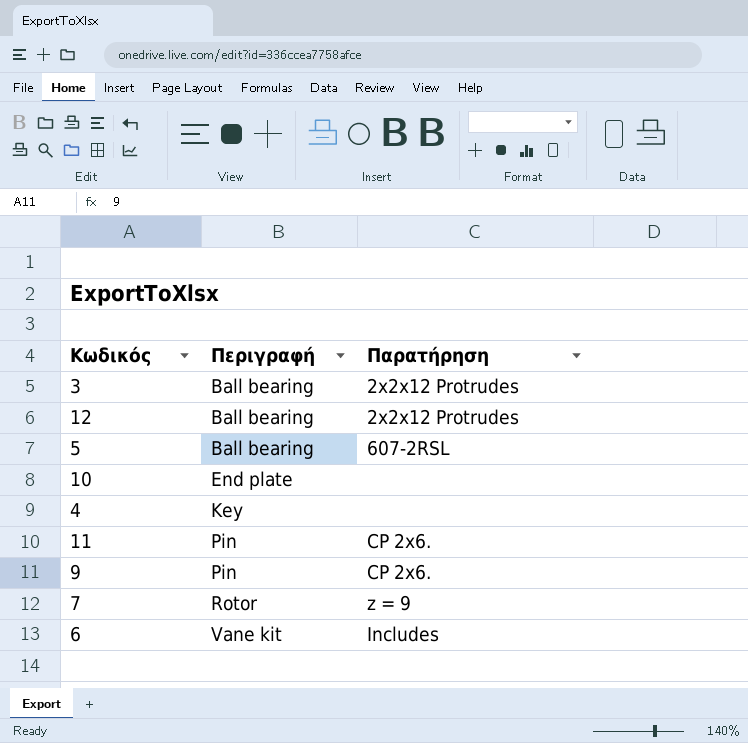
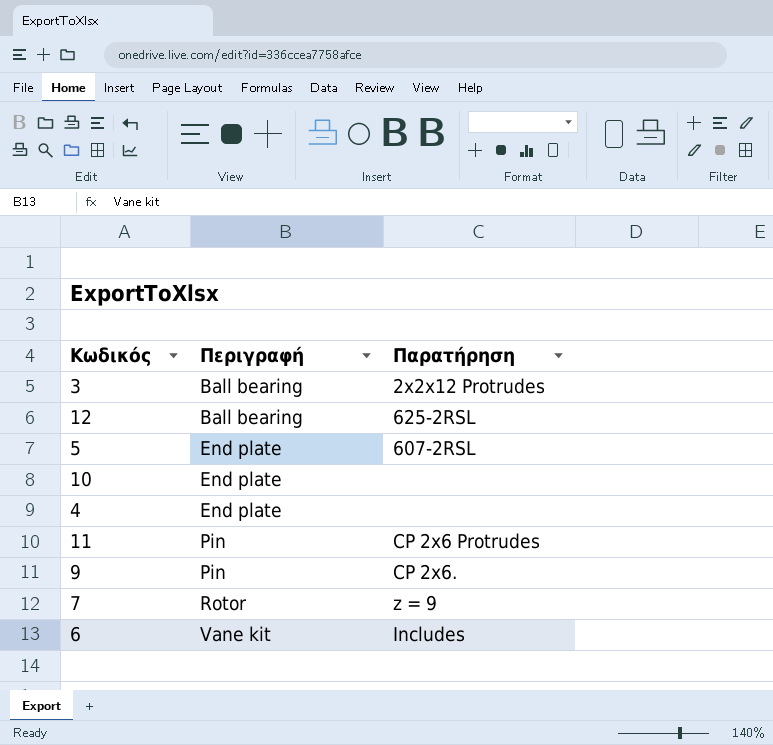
12 | Παρατήρηση: 2x2x12 Protrudes -> 625-2RSL
5 | Περιγραφή: Ball bearing -> End plate
4 | Περιγραφή: Key -> End plate
11 | Παρατήρηση: CP 2x6. -> CP 2x6 Protrudes

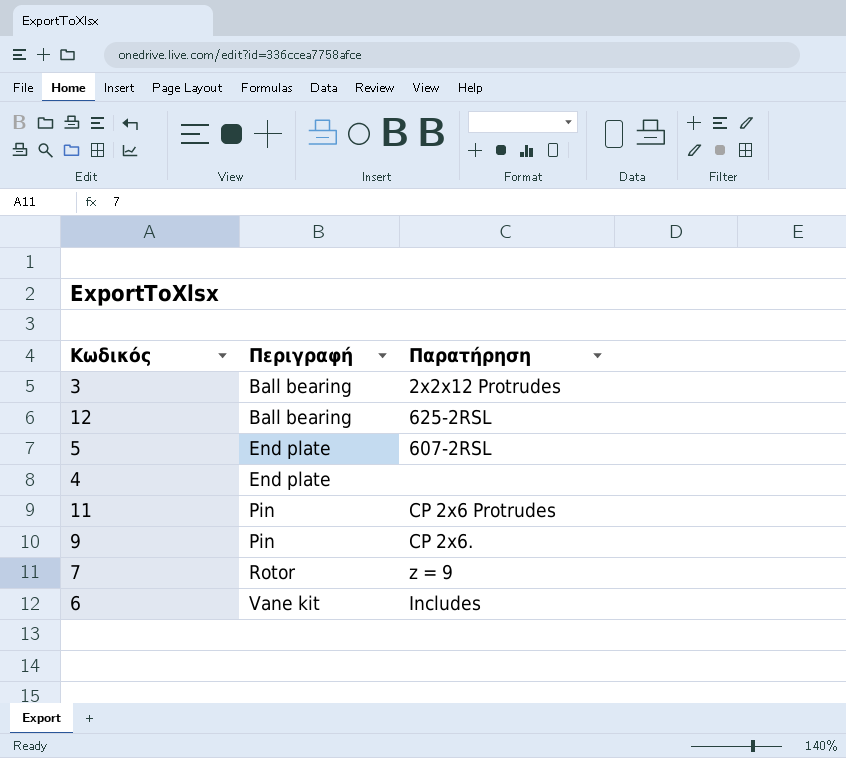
row 10: End plate | none -> none

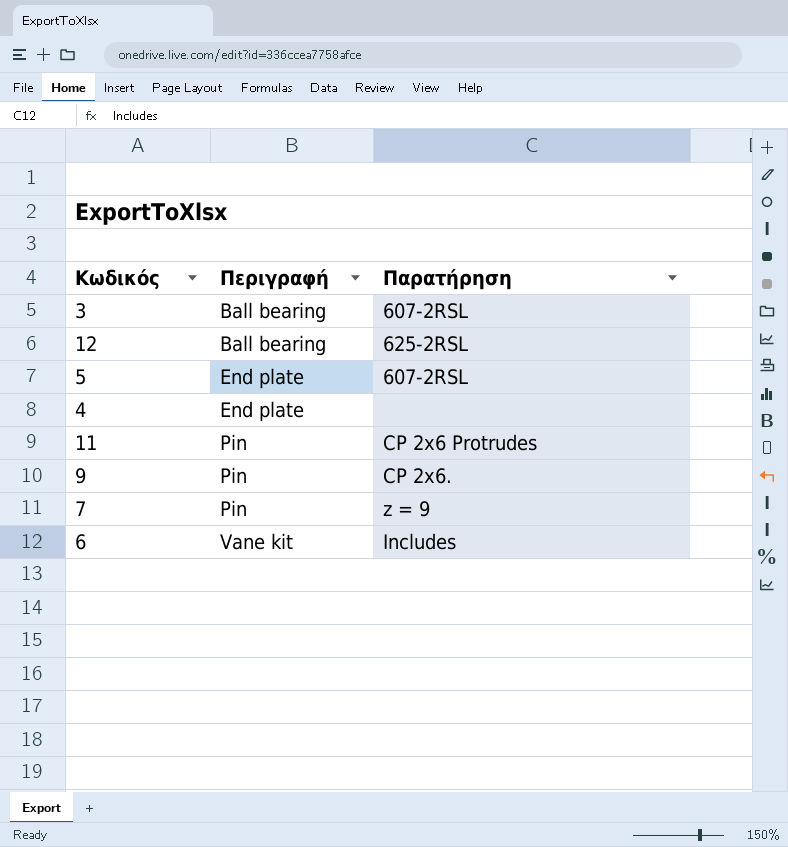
3 | Παρατήρηση: 2x2x12 Protrudes -> 607-2RSL
7 | Περιγραφή: Rotor -> Pin

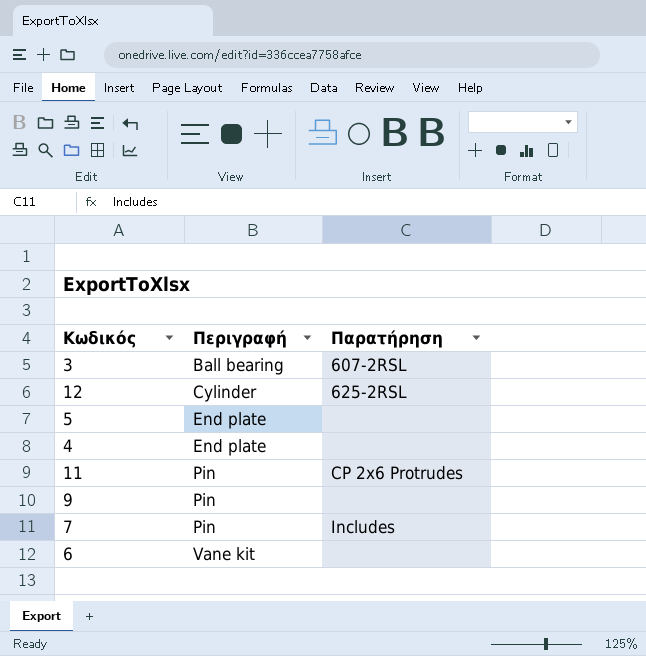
12 | Περιγραφή: Ball bearing -> Cylinder
5 | Παρατήρηση: 607-2RSL -> none
9 | Παρατήρηση: CP 2x6. -> none
7 | Παρατήρηση: z = 9 -> Includes
6 | Παρατήρηση: Includes -> none

